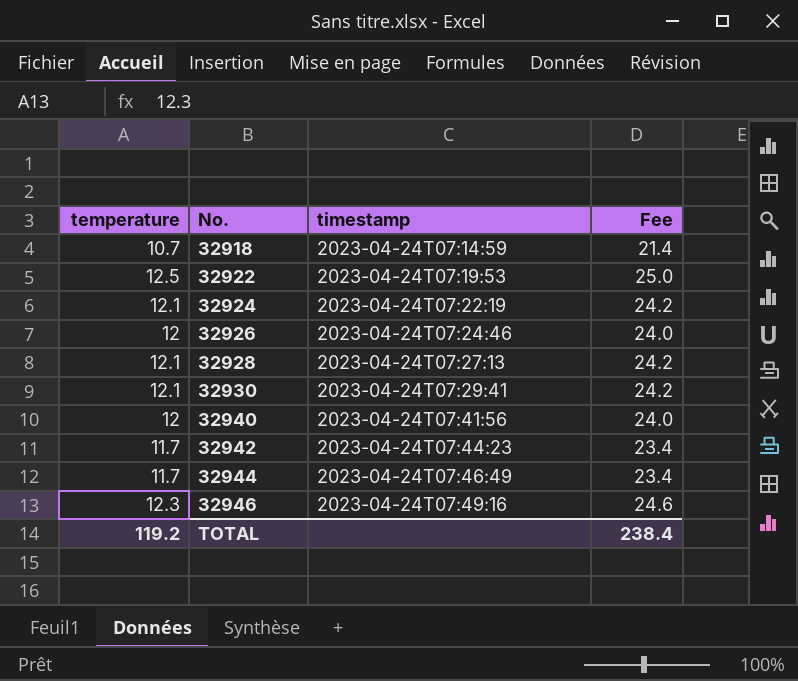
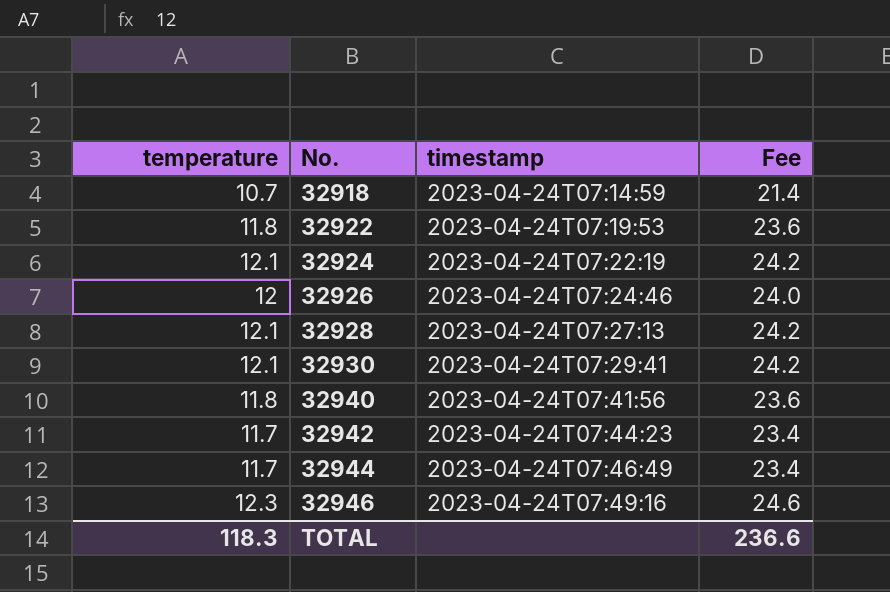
32922 | temperature: 12.5 -> 11.8
32922 | Fee: 25.0 -> 23.6
32940 | temperature: 12 -> 11.8
32940 | Fee: 24.0 -> 23.6
TOTAL | temperature: 119.2 -> 118.3
TOTAL | Fee: 238.4 -> 236.6

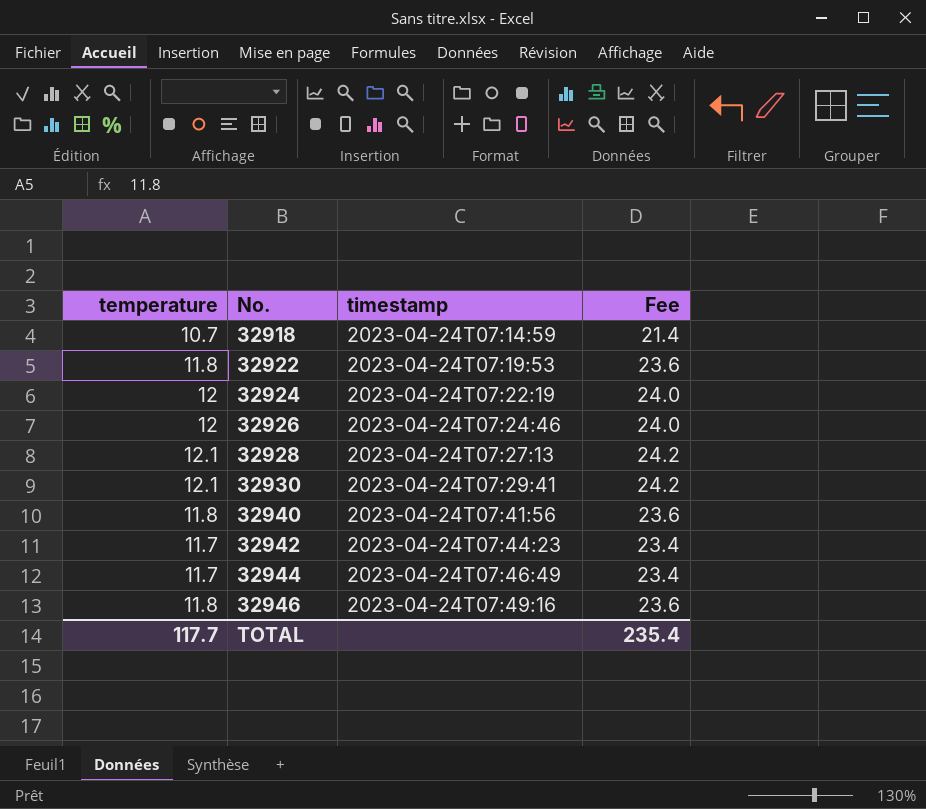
32924 | temperature: 12.1 -> 12
32924 | Fee: 24.2 -> 24.0
32946 | temperature: 12.3 -> 11.8
32946 | Fee: 24.6 -> 23.6
TOTAL | temperature: 118.3 -> 117.7
TOTAL | Fee: 236.6 -> 235.4

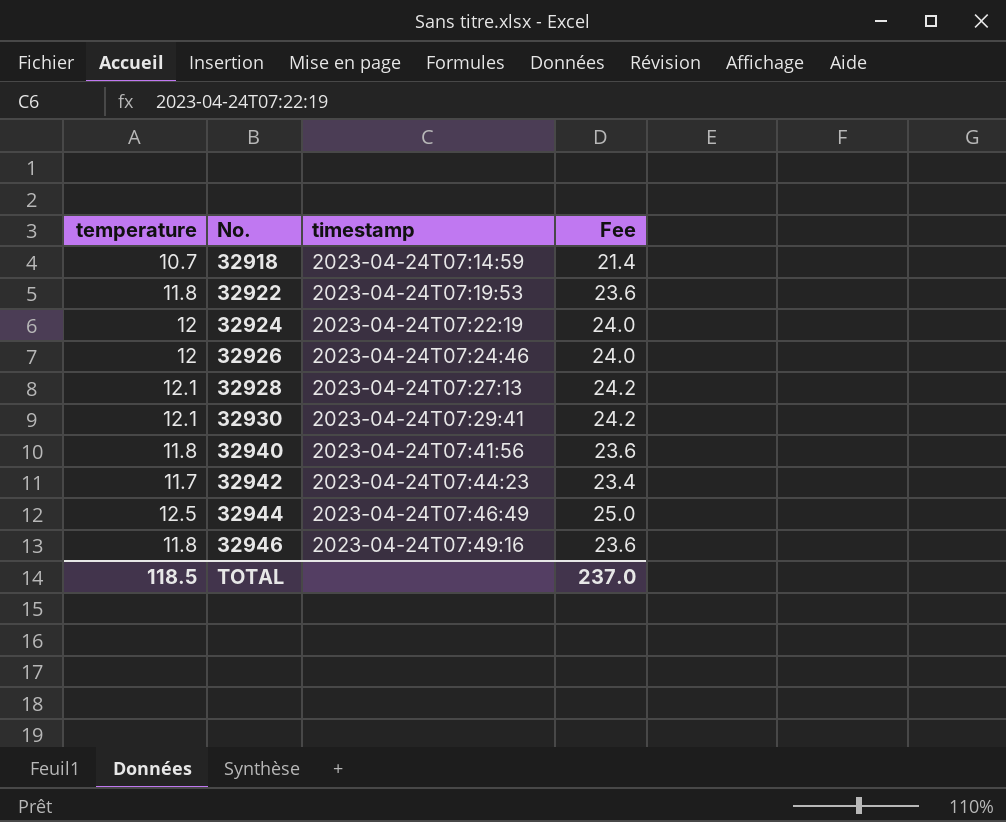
32944 | temperature: 11.7 -> 12.5
32944 | Fee: 23.4 -> 25.0
TOTAL | temperature: 117.7 -> 118.5
TOTAL | Fee: 235.4 -> 237.0

